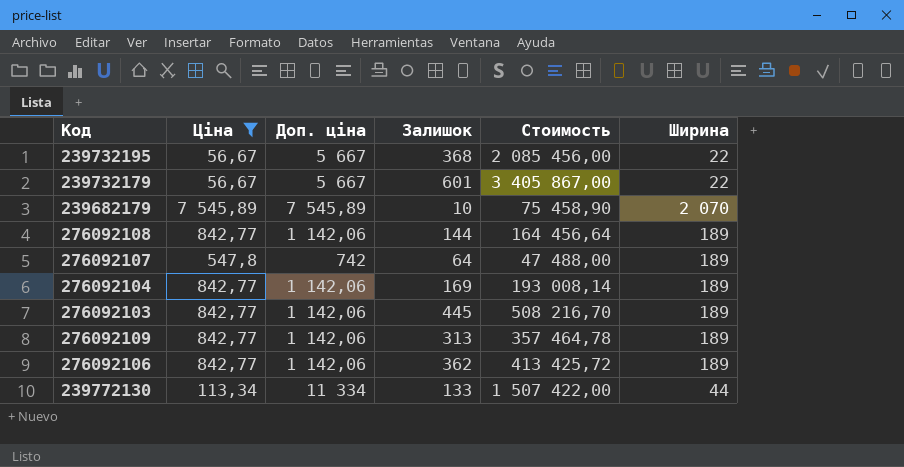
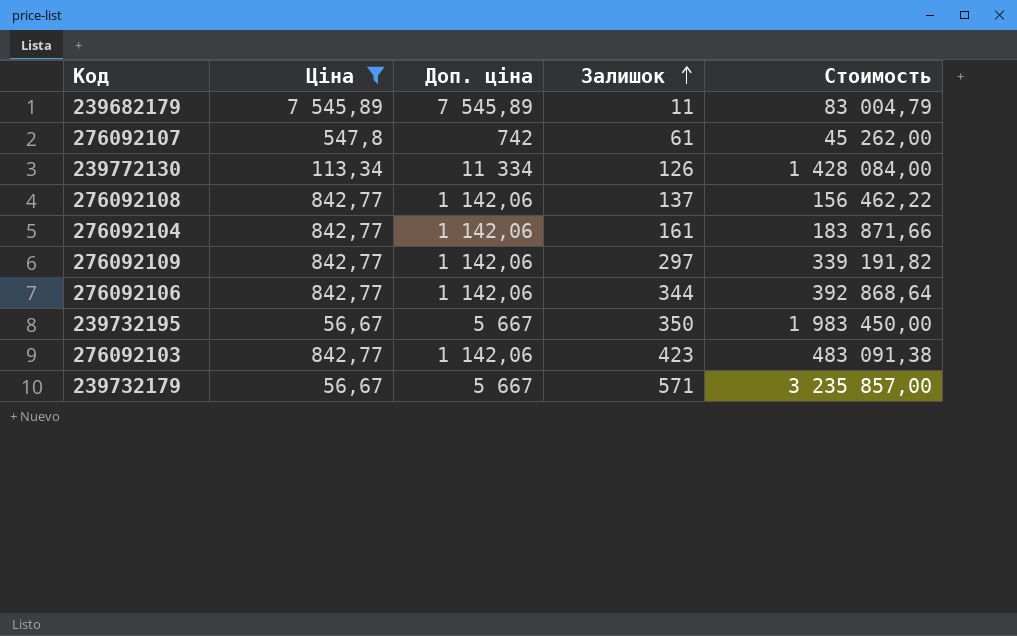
row order: none -> Залишок ascending
column Ширина | position: 6 -> none
239682179 | Залишок: 10 -> 11
239682179 | Стоимость: 75 458,90 -> 83 004,79
276092107 | Залишок: 64 -> 61
276092107 | Стоимость: 47 488,00 -> 45 262,00
239772130 | Залишок: 133 -> 126
239772130 | Стоимость: 1 507 422,00 -> 1 428 084,00
276092108 | Залишок: 144 -> 137
276092108 | Стоимость: 164 456,64 -> 156 462,22
276092104 | Залишок: 169 -> 161
276092104 | Стоимость: 193 008,14 -> 183 871,66
276092109 | Залишок: 313 -> 297
276092109 | Стоимость: 357 464,78 -> 339 191,82
276092106 | Залишок: 362 -> 344
276092106 | Стоимость: 413 425,72 -> 392 868,64
239732195 | Залишок: 368 -> 350
239732195 | Стоимость: 2 085 456,00 -> 1 983 450,00
276092103 | Залишок: 445 -> 423
276092103 | Стоимость: 508 216,70 -> 483 091,38
239732179 | Залишок: 601 -> 571
239732179 | Стоимость: 3 405 867,00 -> 3 235 857,00

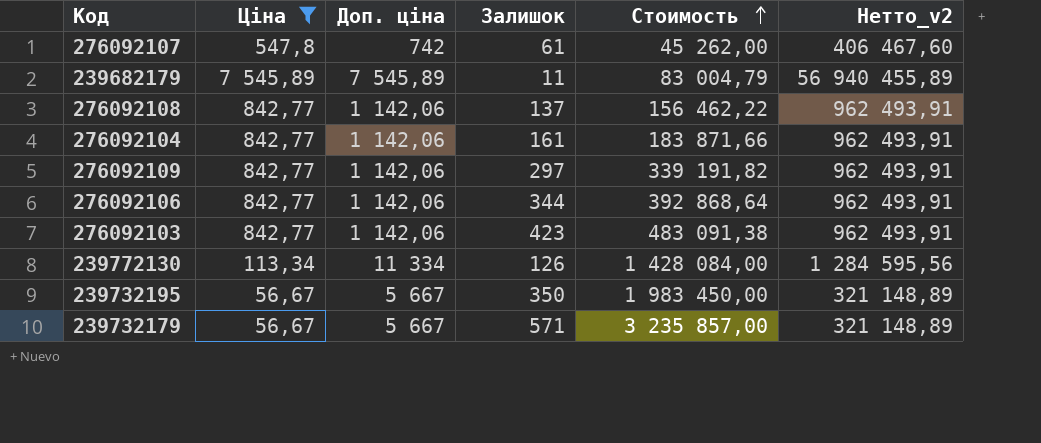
row order: Залишок ascending -> Стоимость ascending
column Нетто_v2 | formula: none -> [Ціна] * [Доп. ціна]

